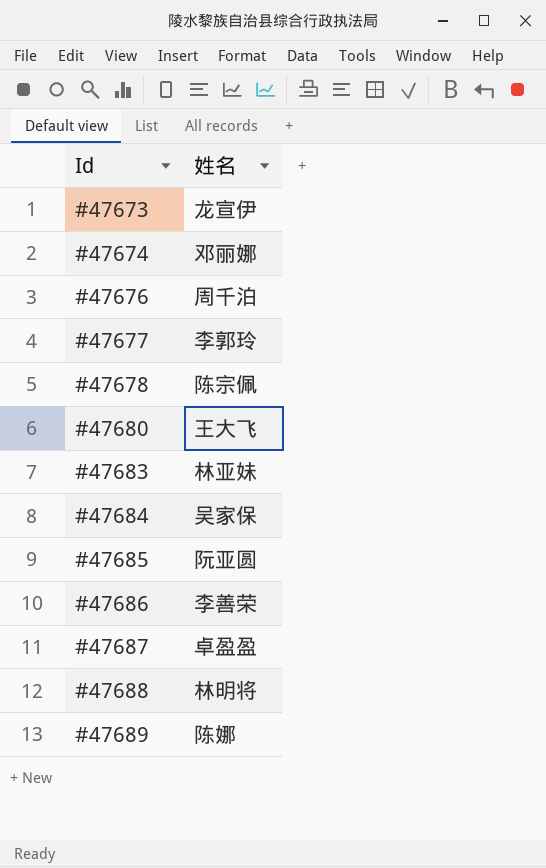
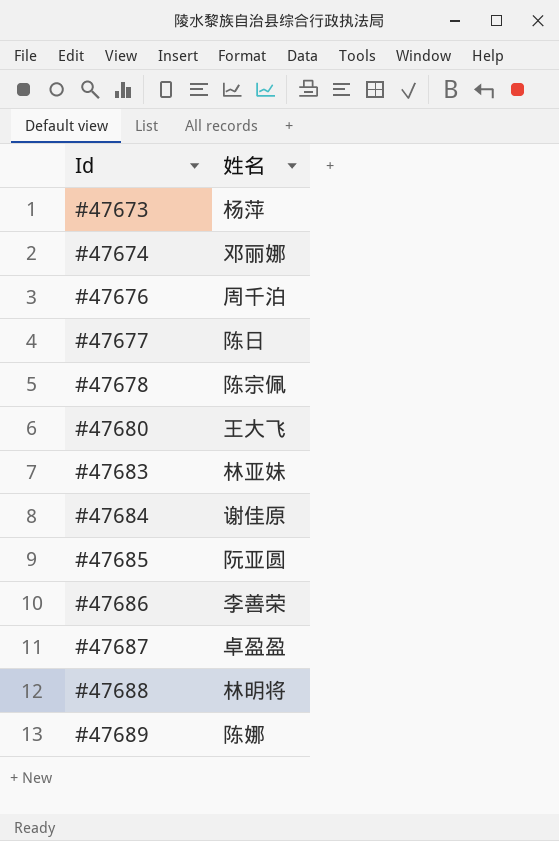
#47673 | 姓名: 龙宣伊 -> 杨萍
#47677 | 姓名: 李郭玲 -> 陈日
#47684 | 姓名: 吴家保 -> 谢佳原

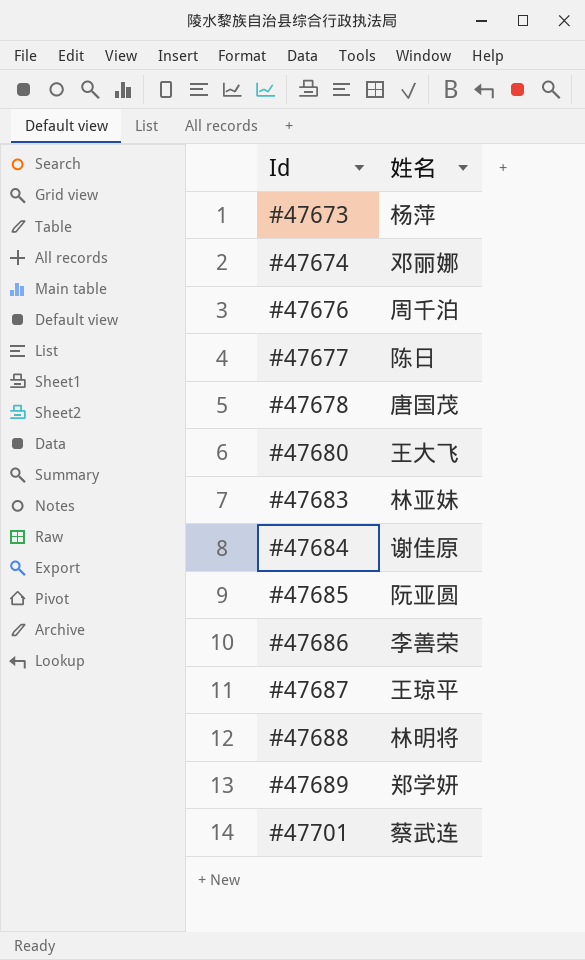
#47678 | 姓名: 陈宗佩 -> 唐国茂
#47687 | 姓名: 卓盈盈 -> 王琼平
#47689 | 姓名: 陈娜 -> 郑学妍
row #47701: none -> 蔡武连

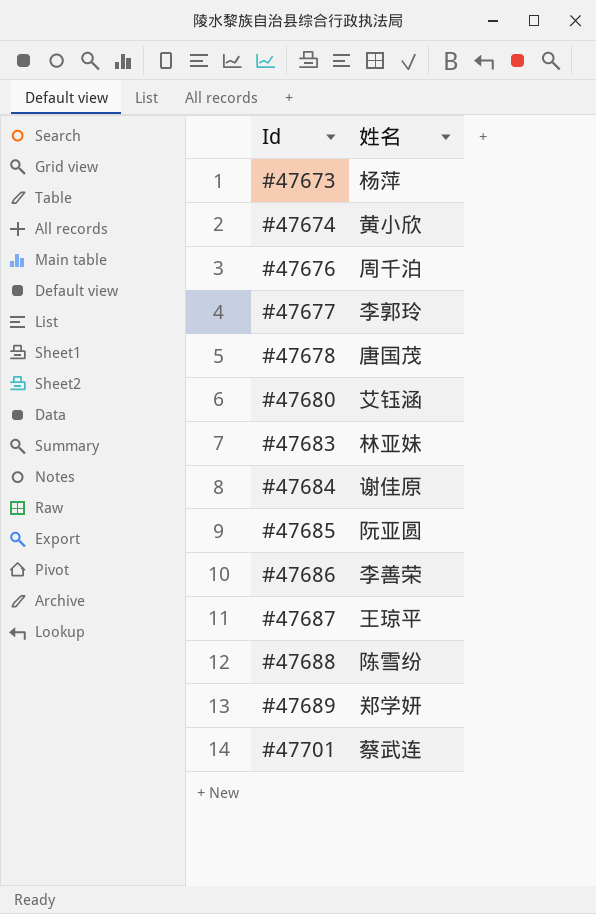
#47674 | 姓名: 邓丽娜 -> 黄小欣
#47677 | 姓名: 陈日 -> 李郭玲
#47680 | 姓名: 王大飞 -> 艾钰涵
#47688 | 姓名: 林明将 -> 陈雪纷

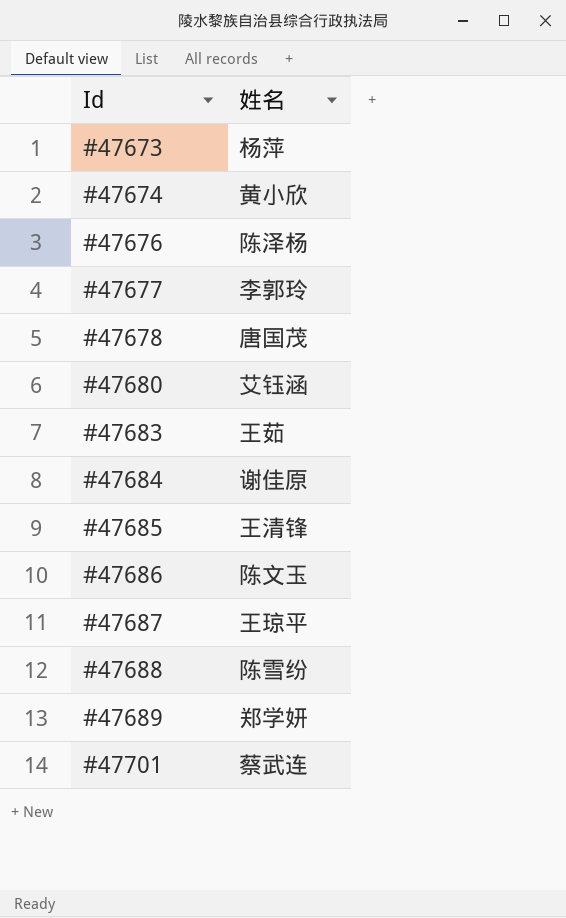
#47676 | 姓名: 周千泊 -> 陈泽杨
#47683 | 姓名: 林亚妹 -> 王茹
#47685 | 姓名: 阮亚圆 -> 王清锋
#47686 | 姓名: 李善荣 -> 陈文玉

